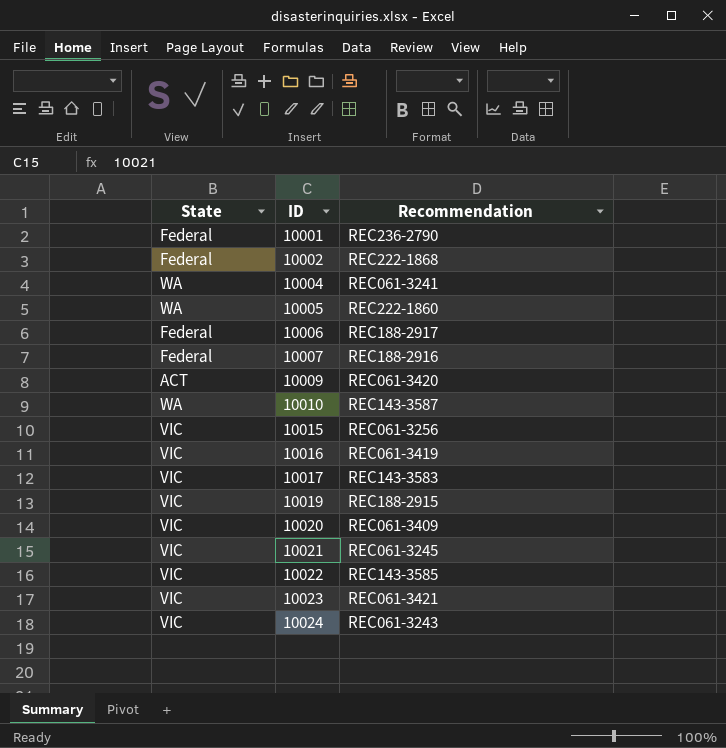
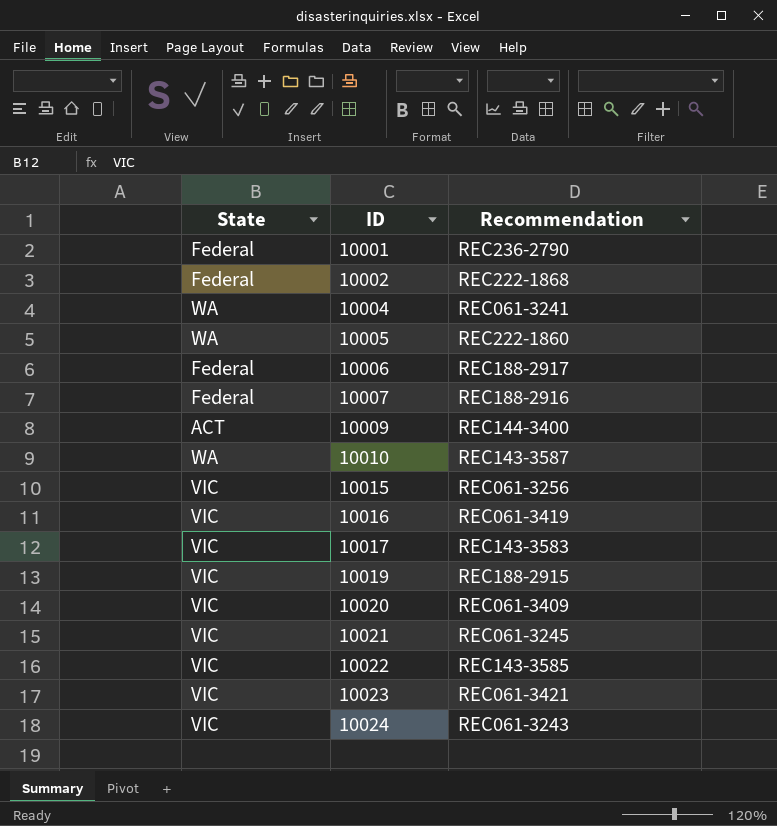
10009 | Recommendation: REC061-3420 -> REC144-3400

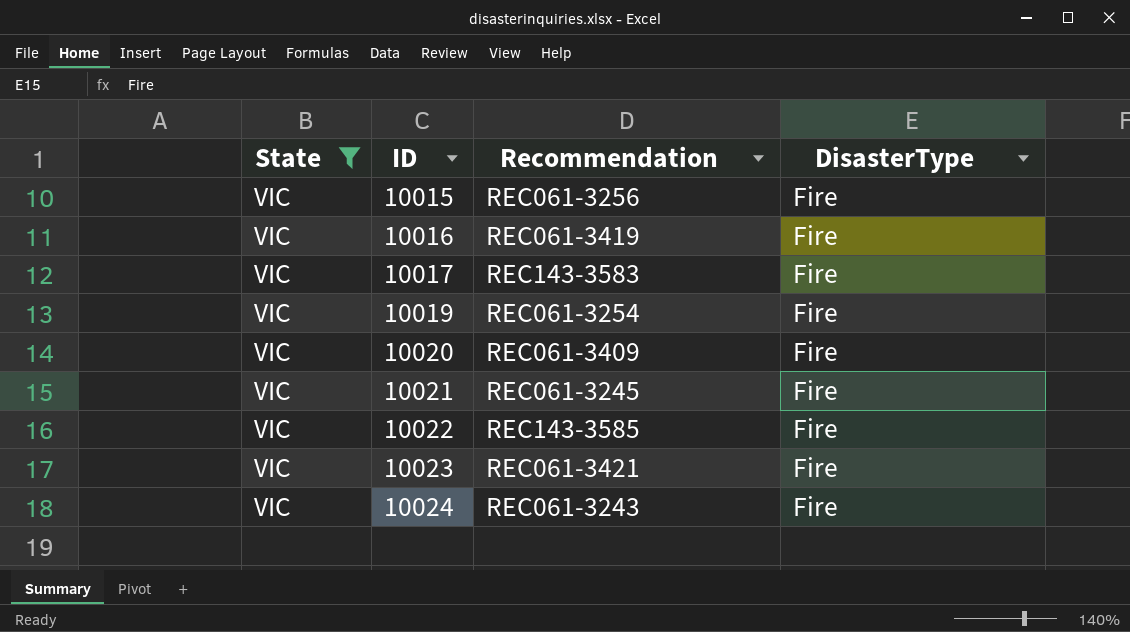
filter: none -> State = VIC
column DisasterType | position: none -> 4
10019 | Recommendation: REC188-2915 -> REC061-3254

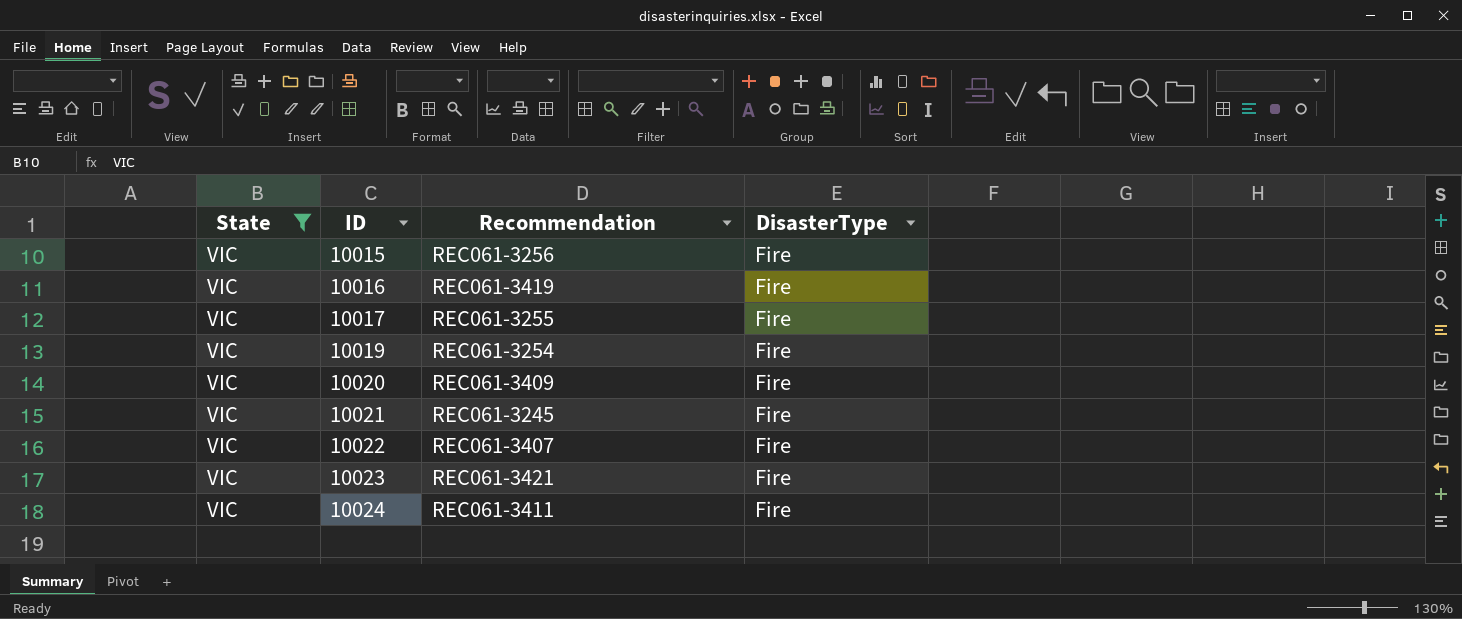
10017 | Recommendation: REC143-3583 -> REC061-3255
10022 | Recommendation: REC143-3585 -> REC061-3407
10024 | Recommendation: REC061-3243 -> REC061-3411

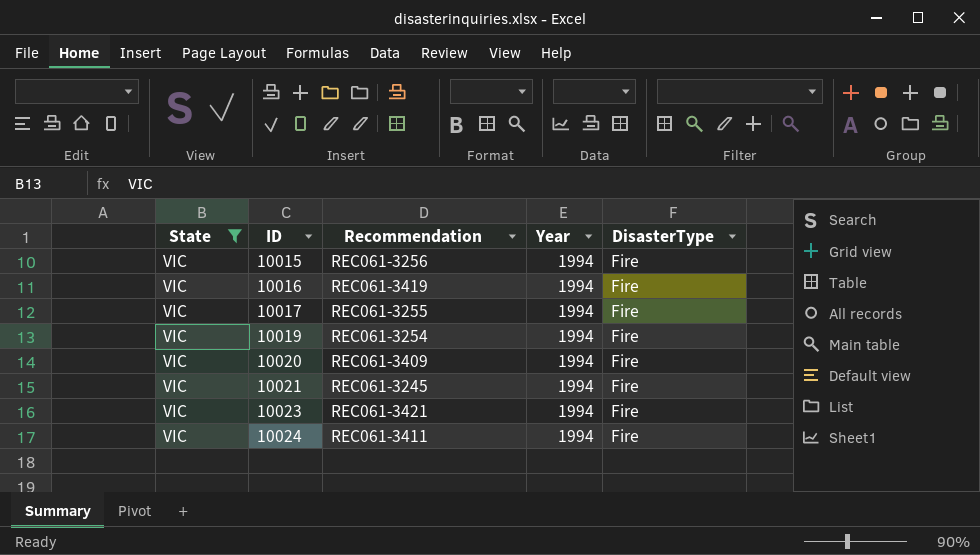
column Year | position: none -> 4
row 10022: VIC | REC061-3407 | Fire -> none

